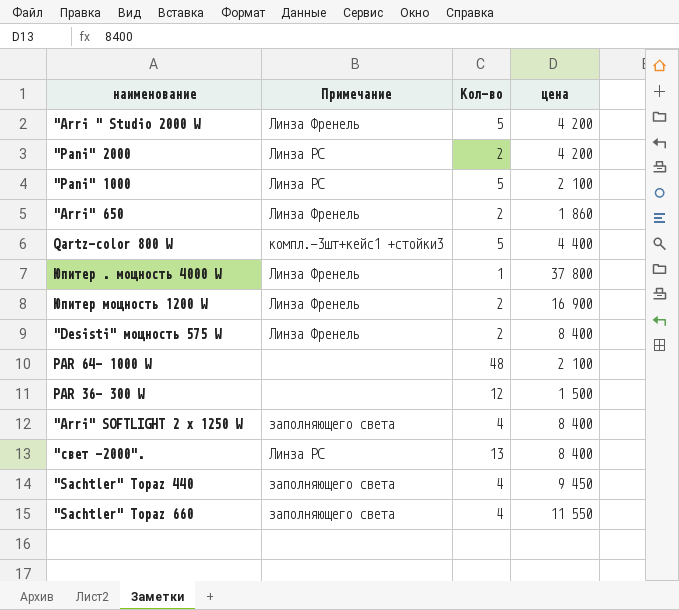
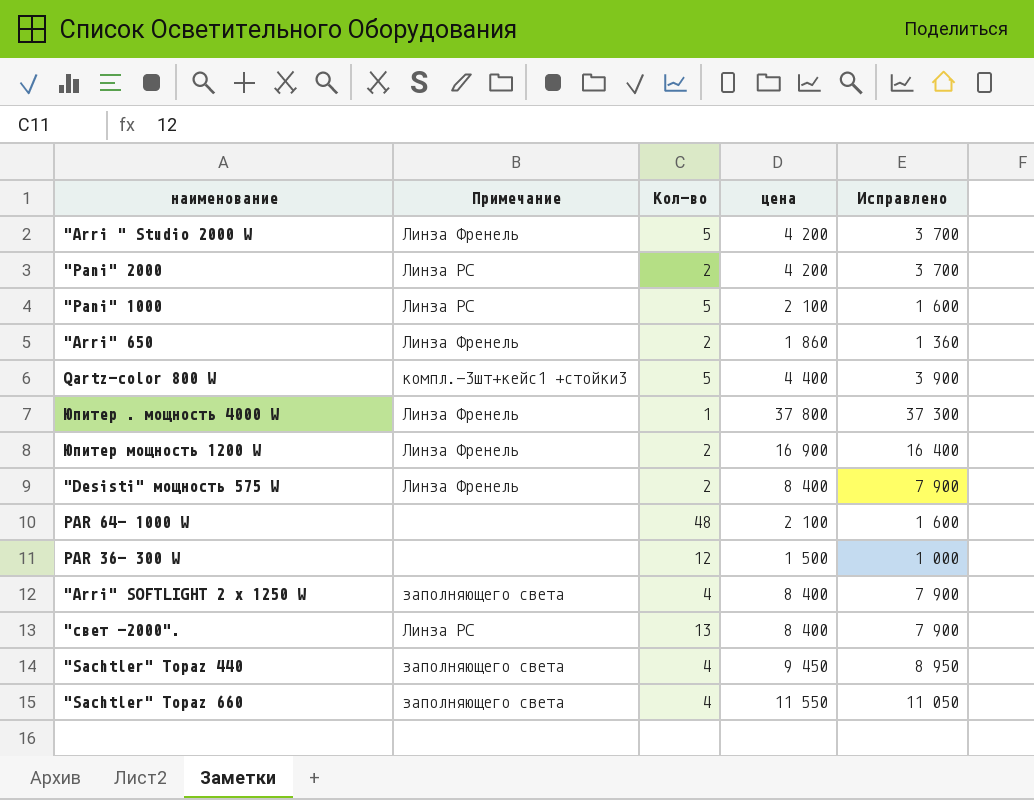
column Исправлено | formula: none -> [цена] - 500

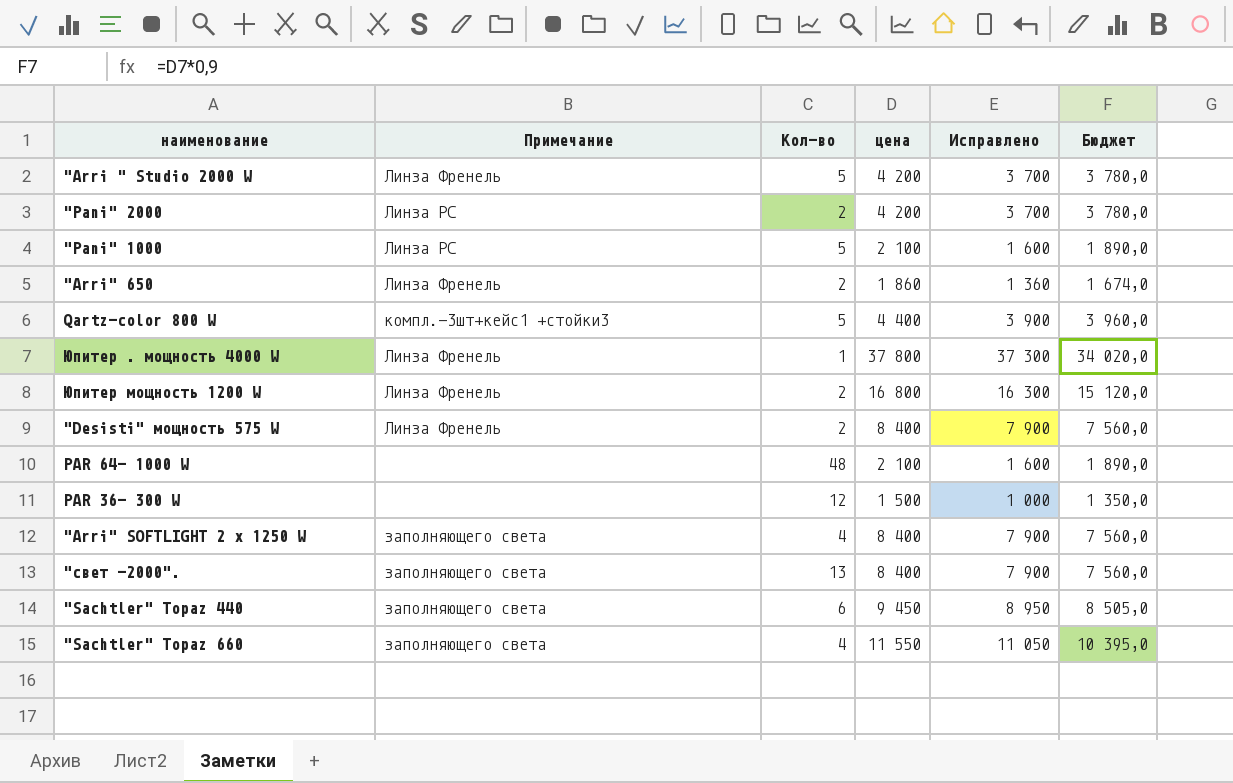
column Бюджет | formula: none -> [цена] * 0,9
Юпитер мощность 1200 W | цена: 16 900 -> 16 800
Юпитер мощность 1200 W | Исправлено: 16 400 -> 16 300
"свет -2000". | Примечание: Линза PC -> заполняющего света
"Sachtler" Topaz 440 | Кол-во: 4 -> 6

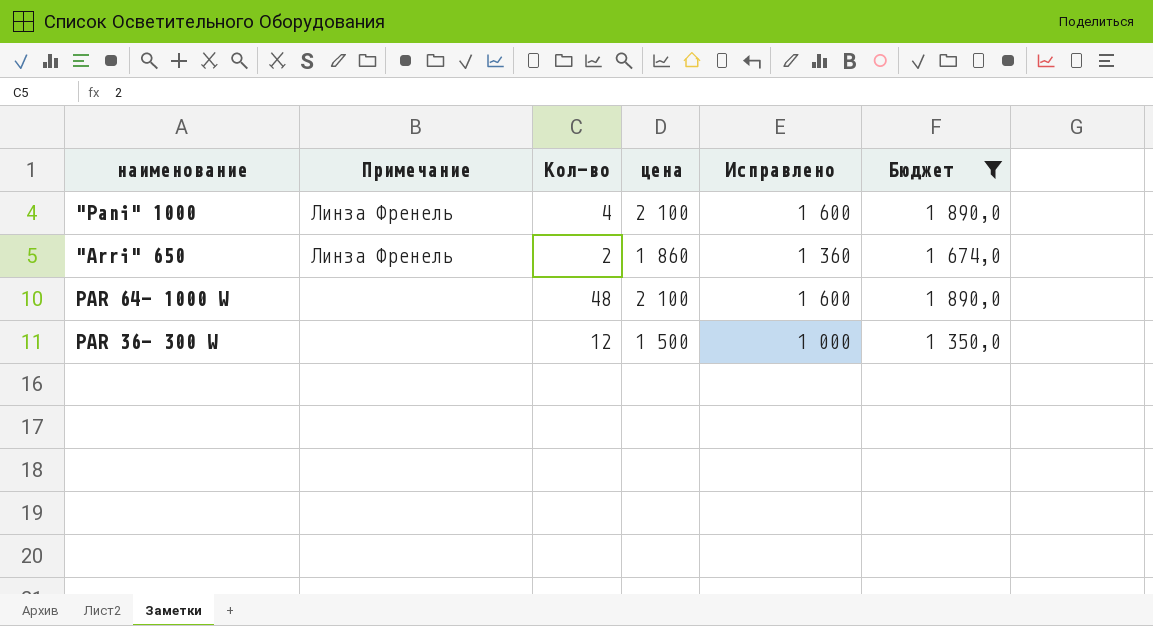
filter: none -> Бюджет <= 1 890,0
"Pani" 1000 | Примечание: Линза PC -> Линза Френель
"Pani" 1000 | Кол-во: 5 -> 4

